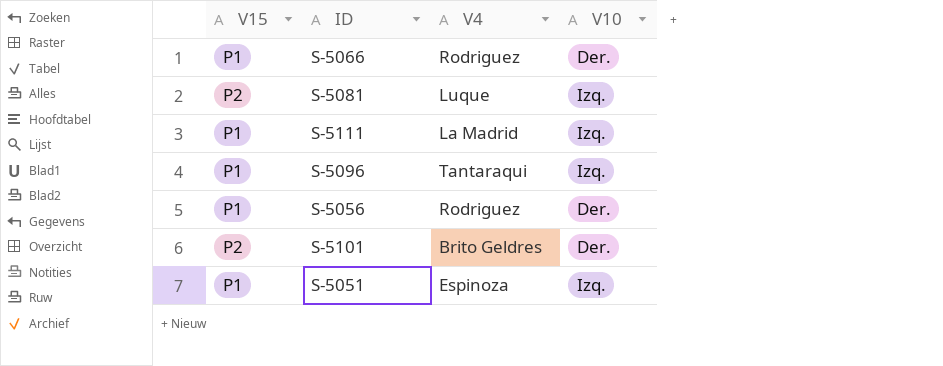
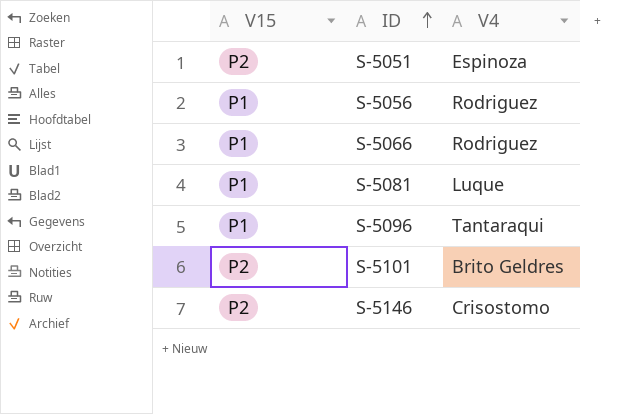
row order: none -> ID ascending
column V10 | position: 4 -> none
row S-5111: P1 | La Madrid | Izq. -> none
S-5051 | V15: P1 -> P2
S-5081 | V15: P2 -> P1
row S-5146: none -> P2 | Crisostomo

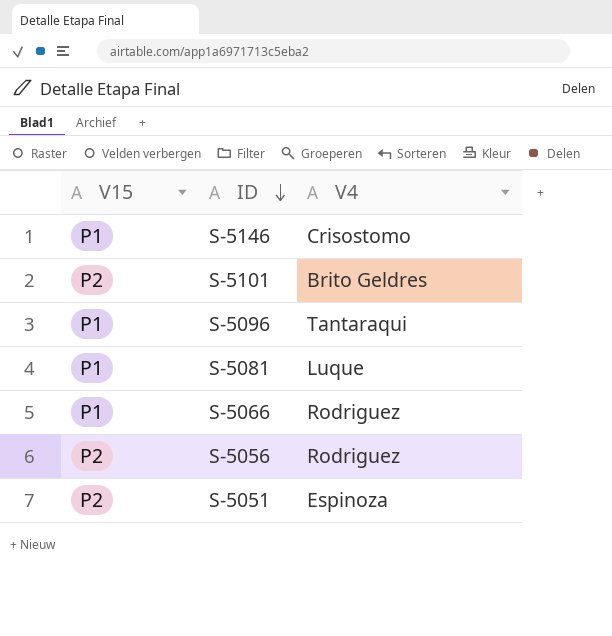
row order: ID ascending -> ID descending
S-5146 | V15: P2 -> P1
S-5056 | V15: P1 -> P2

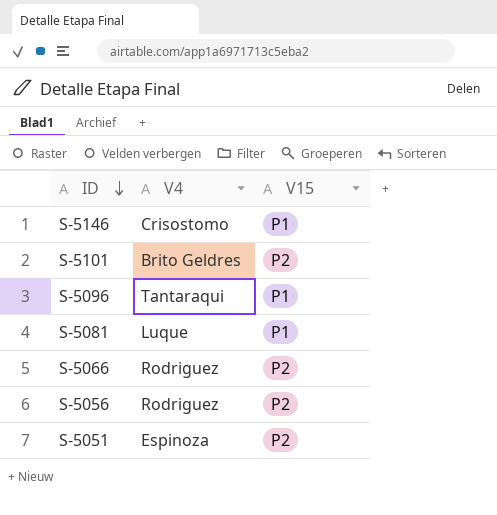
column V15 | position: 1 -> 3
S-5066 | V15: P1 -> P2

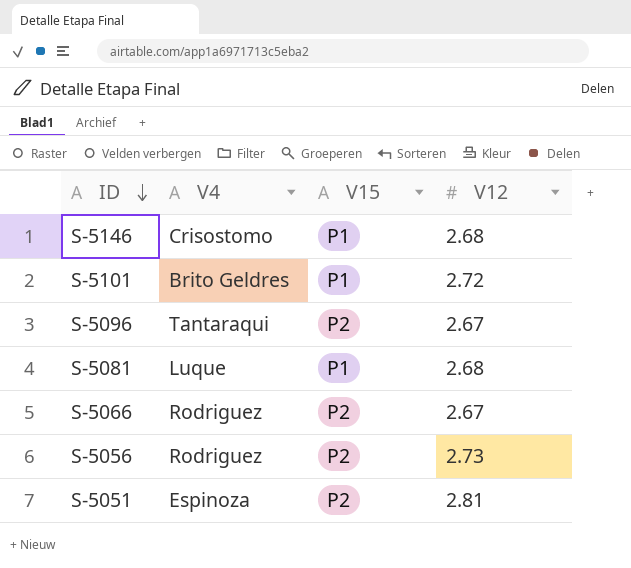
column V12 | position: none -> 4
S-5101 | V15: P2 -> P1
S-5096 | V15: P1 -> P2

